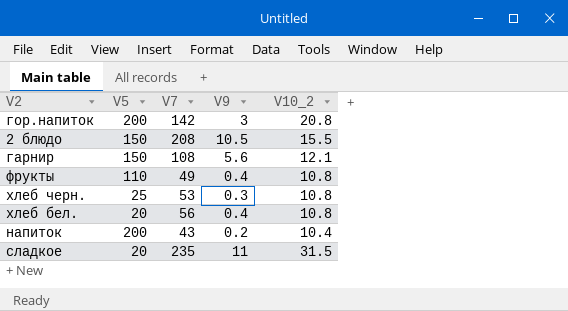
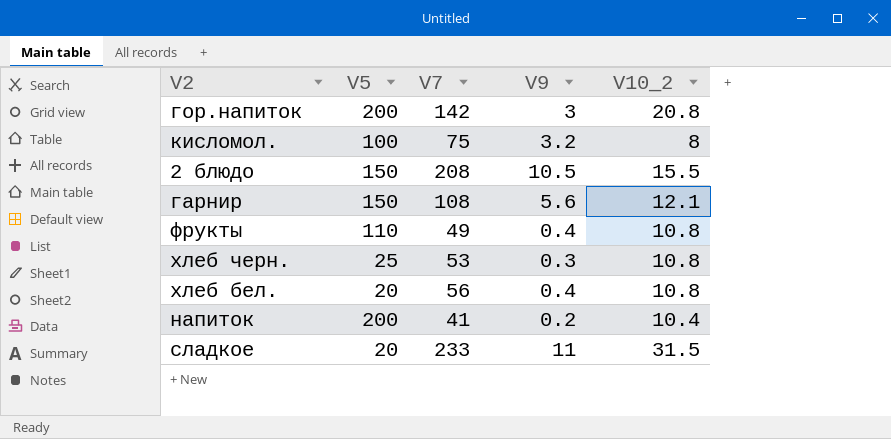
row кисломол.: none -> 100 | 75 | 3.2 | 8
напиток | V7: 43 -> 41
сладкое | V7: 235 -> 233

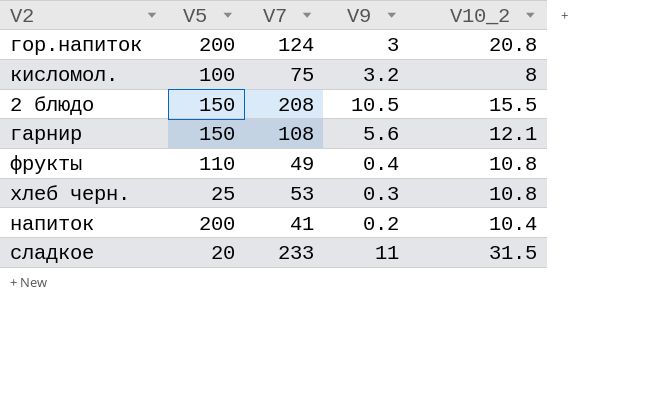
row хлеб бел.: 20 | 56 | 0.4 | 10.8 -> none
гор.напиток | V7: 142 -> 124

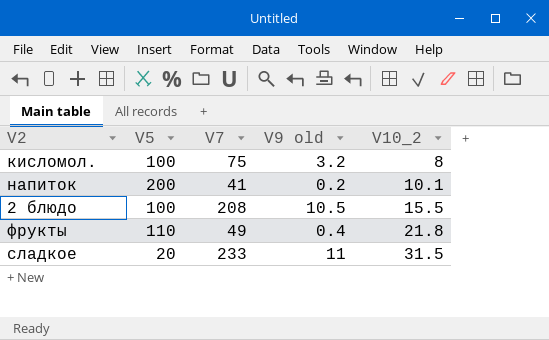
row order: none -> V10_2 ascending
column name: V9 -> V9 old
row гор.напиток: 200 | 124 | 3 | 20.8 -> none
row гарнир: 150 | 108 | 5.6 | 12.1 -> none
row хлеб черн.: 25 | 53 | 0.3 | 10.8 -> none
напиток | V10_2: 10.4 -> 10.1
2 блюдо | V5: 150 -> 100
фрукты | V10_2: 10.8 -> 21.8

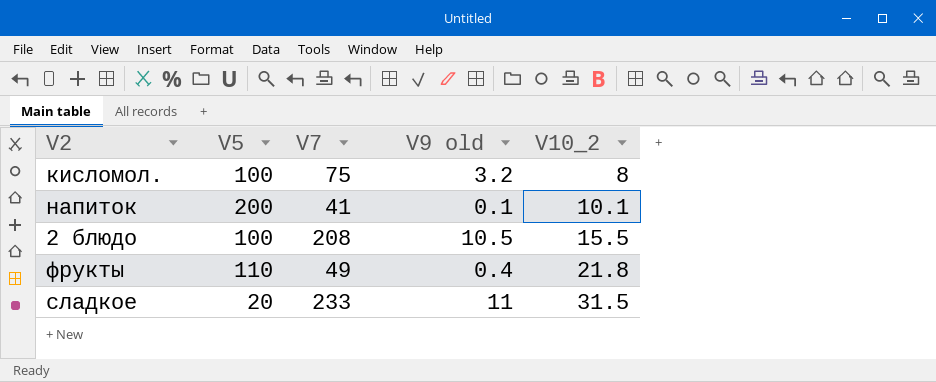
напиток | V9 old: 0.2 -> 0.1

